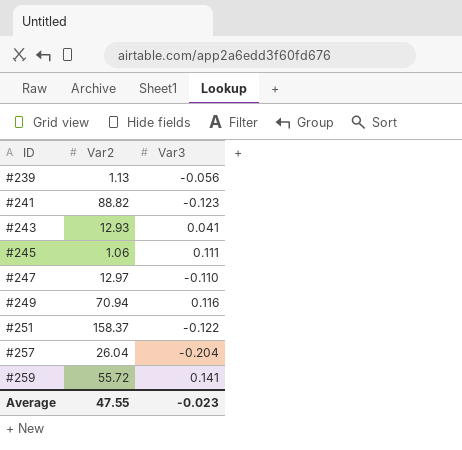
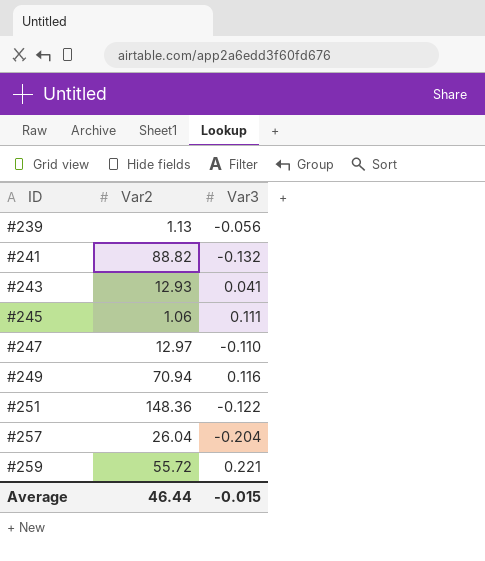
#241 | Var3: -0.123 -> -0.132
#251 | Var2: 158.37 -> 148.36
#259 | Var3: 0.141 -> 0.221
Average | Var2: 47.55 -> 46.44
Average | Var3: -0.023 -> -0.015

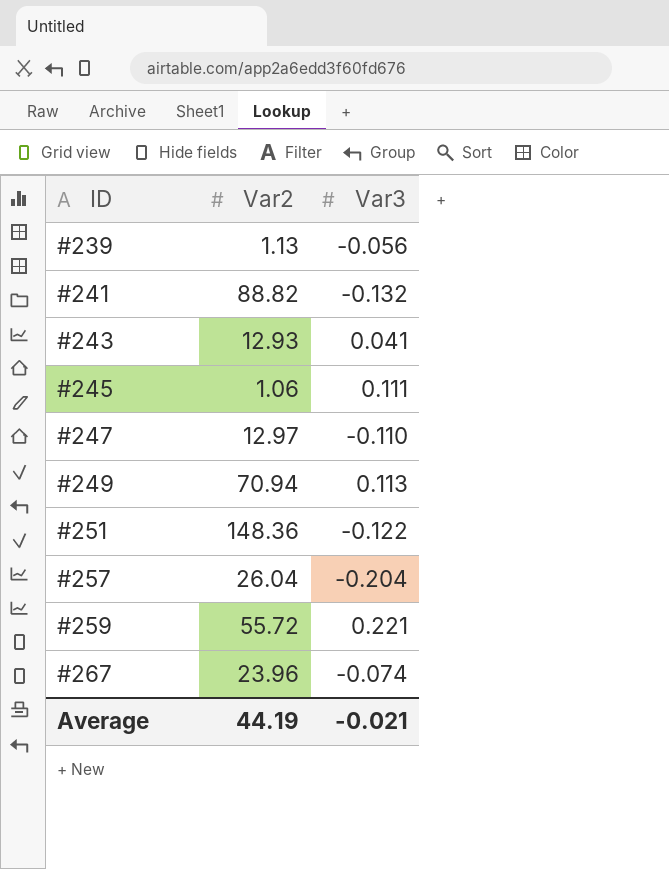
#249 | Var3: 0.116 -> 0.113
row #267: none -> 23.96 | -0.074
Average | Var2: 46.44 -> 44.19
Average | Var3: -0.015 -> -0.021

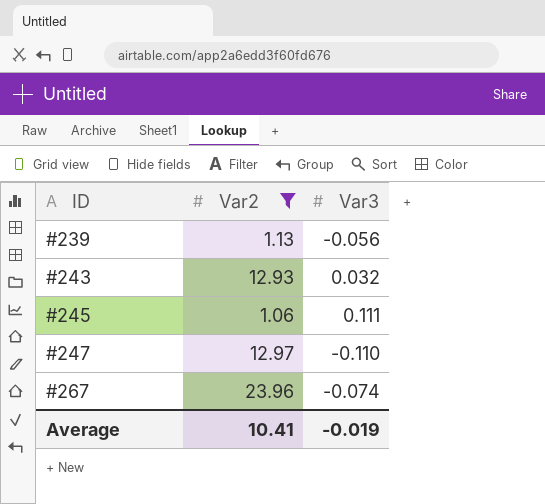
filter: none -> Var2 <= 23.96
#243 | Var3: 0.041 -> 0.032
Average | Var2: 44.19 -> 10.41
Average | Var3: -0.021 -> -0.019

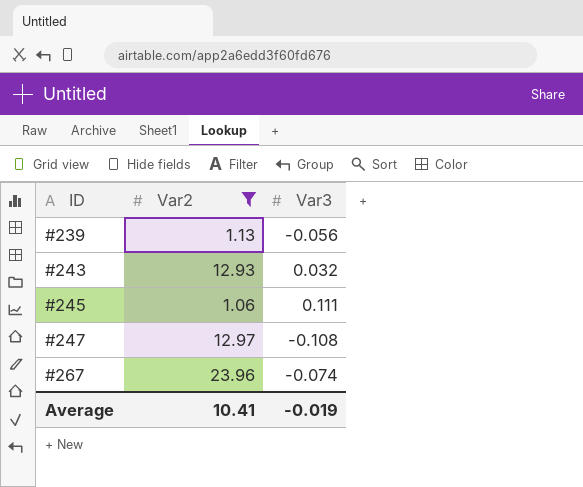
#247 | Var3: -0.110 -> -0.108

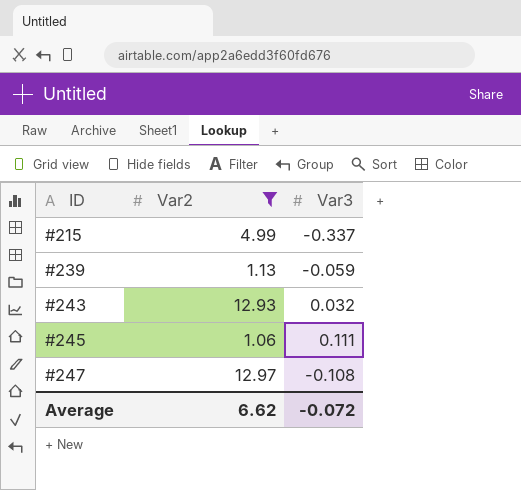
row #267: 23.96 | -0.074 -> none
row #215: none -> 4.99 | -0.337
#239 | Var3: -0.056 -> -0.059
Average | Var2: 10.41 -> 6.62
Average | Var3: -0.019 -> -0.072

